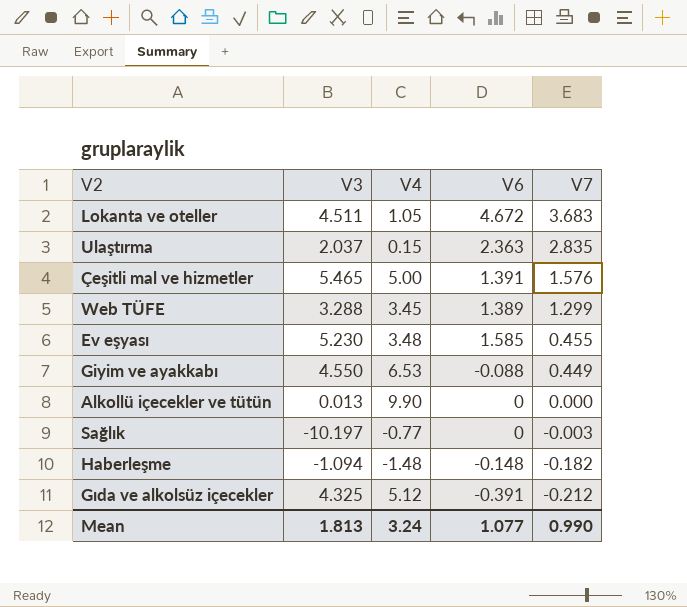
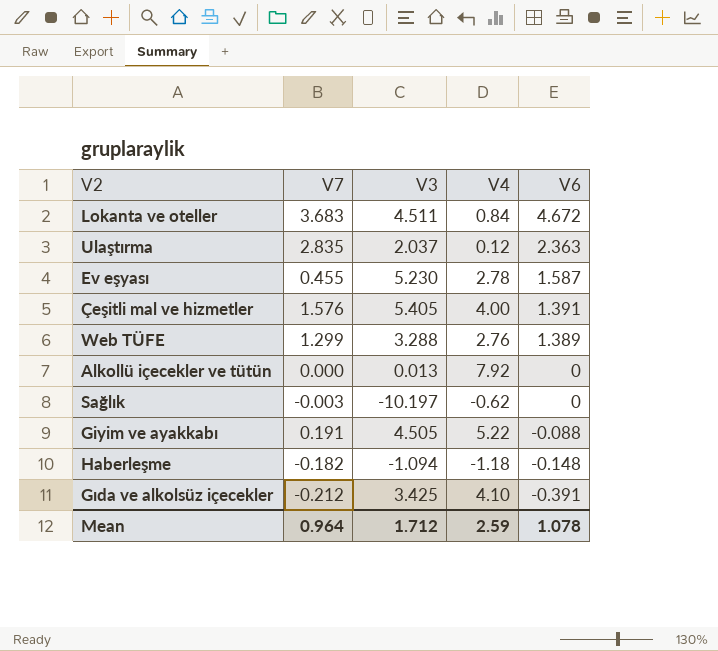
row order: V7 descending -> V6 descending
column V7 | position: 5 -> 2
Lokanta ve oteller | V4: 1.05 -> 0.84
Ulaştırma | V4: 0.15 -> 0.12
Ev eşyası | V4: 3.48 -> 2.78
Ev eşyası | V6: 1.585 -> 1.587
Çeşitli mal ve hizmetler | V3: 5.465 -> 5.405
Çeşitli mal ve hizmetler | V4: 5.00 -> 4.00
Web TÜFE | V4: 3.45 -> 2.76
Alkollü içecekler ve tütün | V4: 9.90 -> 7.92
Sağlık | V4: -0.77 -> -0.62
Giyim ve ayakkabı | V7: 0.449 -> 0.191
Giyim ve ayakkabı | V3: 4.550 -> 4.505
Giyim ve ayakkabı | V4: 6.53 -> 5.22
Haberleşme | V4: -1.48 -> -1.18
Gıda ve alkolsüz içecekler | V3: 4.325 -> 3.425
Gıda ve alkolsüz içecekler | V4: 5.12 -> 4.10
Mean | V7: 0.990 -> 0.964
Mean | V3: 1.813 -> 1.712
Mean | V4: 3.24 -> 2.59
Mean | V6: 1.077 -> 1.078

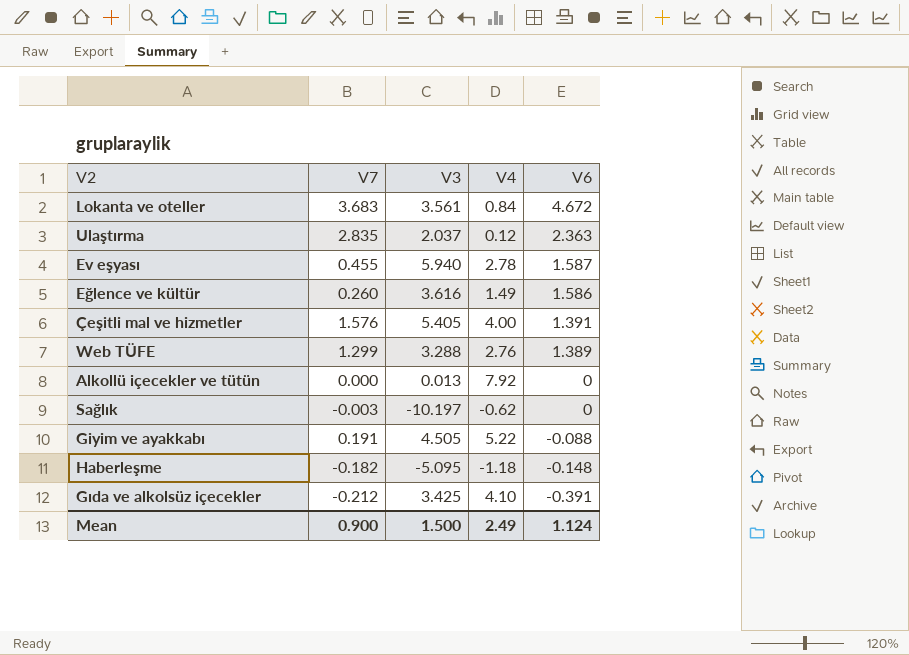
Lokanta ve oteller | V3: 4.511 -> 3.561
Ev eşyası | V3: 5.230 -> 5.940
row Eğlence ve kültür: none -> 0.260 | 3.616 | 1.49 | 1.586
Haberleşme | V3: -1.094 -> -5.095
Mean | V7: 0.964 -> 0.900
Mean | V3: 1.712 -> 1.500
Mean | V4: 2.59 -> 2.49
Mean | V6: 1.078 -> 1.124

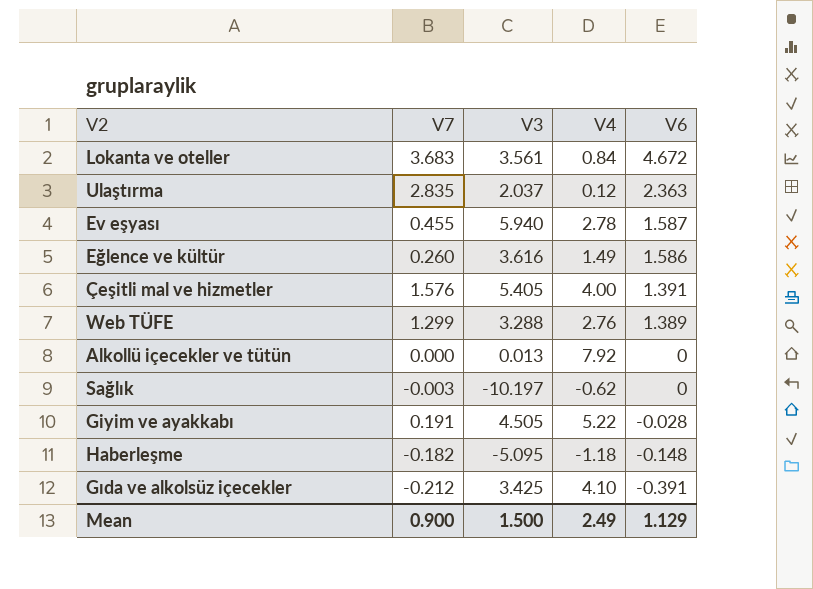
Giyim ve ayakkabı | V6: -0.088 -> -0.028
Mean | V6: 1.124 -> 1.129

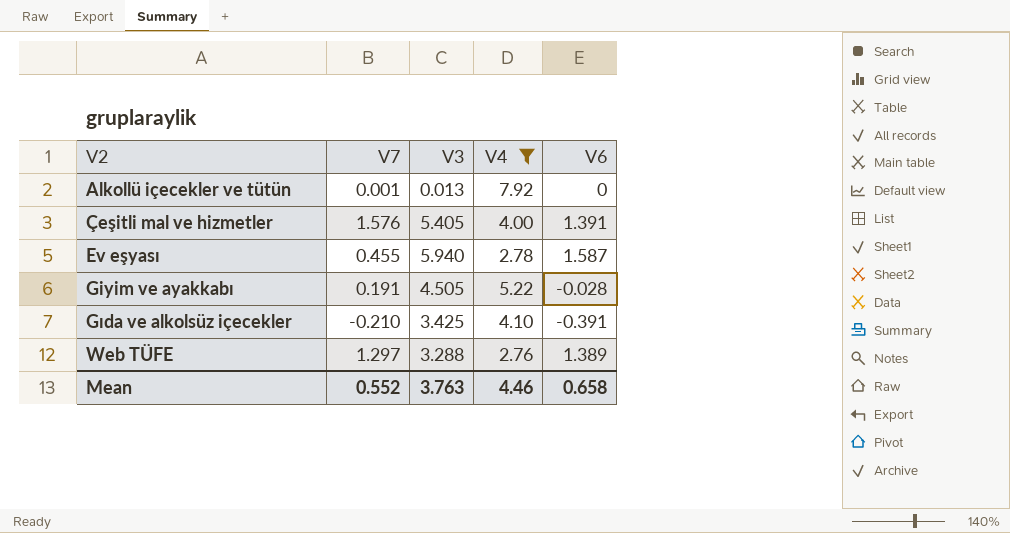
filter: none -> V4 >= 2.76
row order: V6 descending -> V2 ascending
Alkollü içecekler ve tütün | V7: 0.000 -> 0.001
Gıda ve alkolsüz içecekler | V7: -0.212 -> -0.210
Web TÜFE | V7: 1.299 -> 1.297
Mean | V7: 0.900 -> 0.552
Mean | V3: 1.500 -> 3.763
Mean | V4: 2.49 -> 4.46
Mean | V6: 1.129 -> 0.658

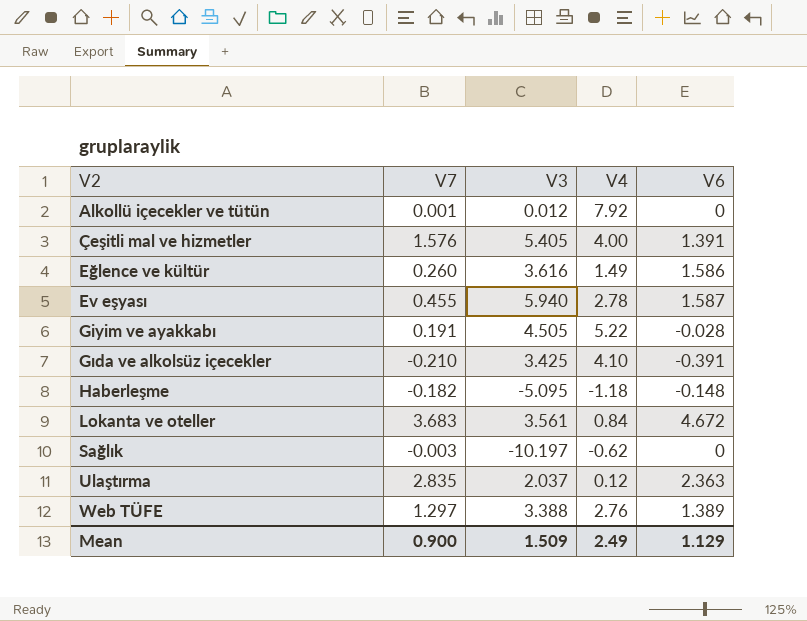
filter: V4 >= 2.76 -> none
Alkollü içecekler ve tütün | V3: 0.013 -> 0.012
Web TÜFE | V3: 3.288 -> 3.388
Mean | V7: 0.552 -> 0.900
Mean | V3: 3.763 -> 1.509
Mean | V4: 4.46 -> 2.49
Mean | V6: 0.658 -> 1.129

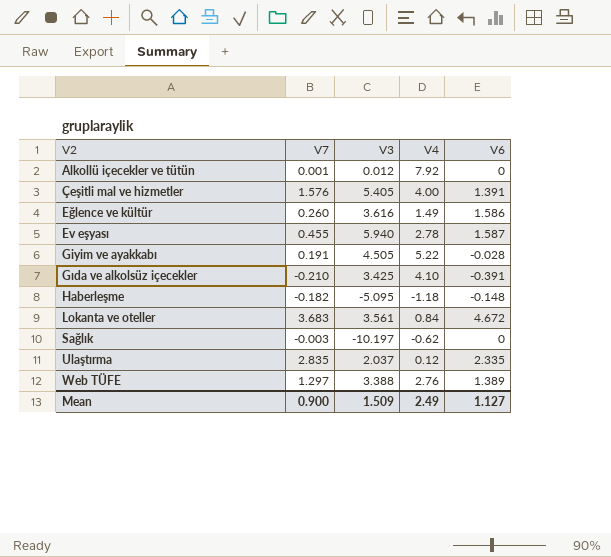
Ulaştırma | V6: 2.363 -> 2.335
Mean | V6: 1.129 -> 1.127

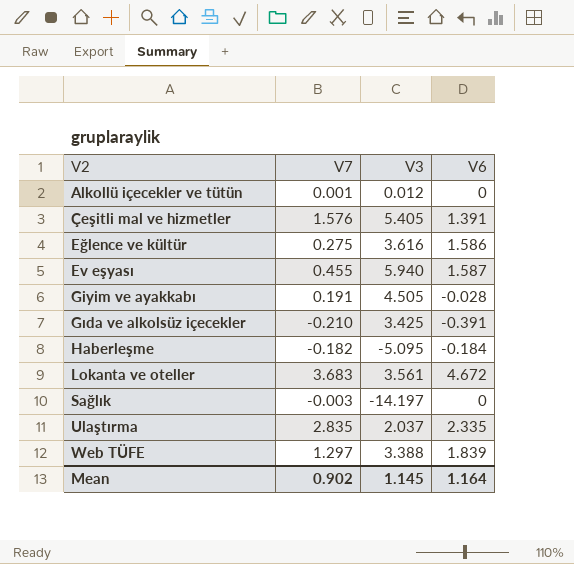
column V4 | position: 4 -> none
Eğlence ve kültür | V7: 0.260 -> 0.275
Haberleşme | V6: -0.148 -> -0.184
Sağlık | V3: -10.197 -> -14.197
Web TÜFE | V6: 1.389 -> 1.839
Mean | V7: 0.900 -> 0.902
Mean | V3: 1.509 -> 1.145
Mean | V6: 1.127 -> 1.164

